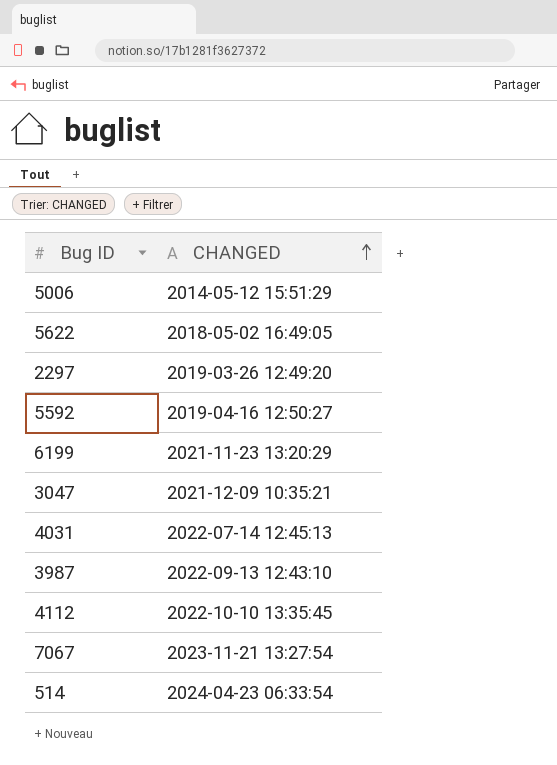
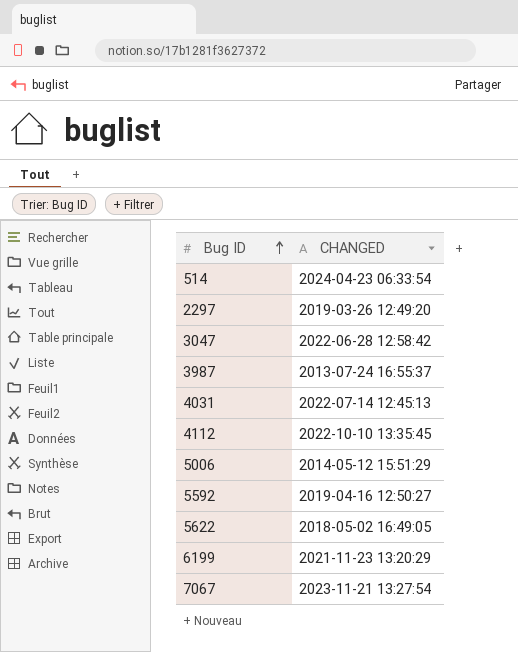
row order: CHANGED ascending -> Bug ID ascending
3047 | CHANGED: 2021-12-09 10:35:21 -> 2022-06-28 12:58:42
3987 | CHANGED: 2022-09-13 12:43:10 -> 2013-07-24 16:55:37

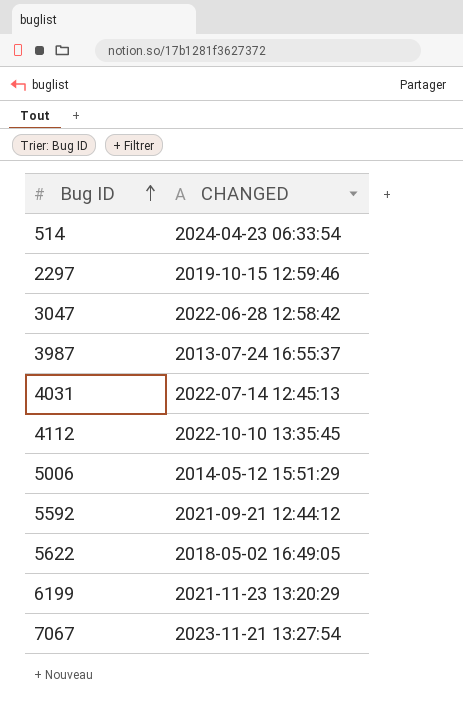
2297 | CHANGED: 2019-03-26 12:49:20 -> 2019-10-15 12:59:46
5592 | CHANGED: 2019-04-16 12:50:27 -> 2021-09-21 12:44:12

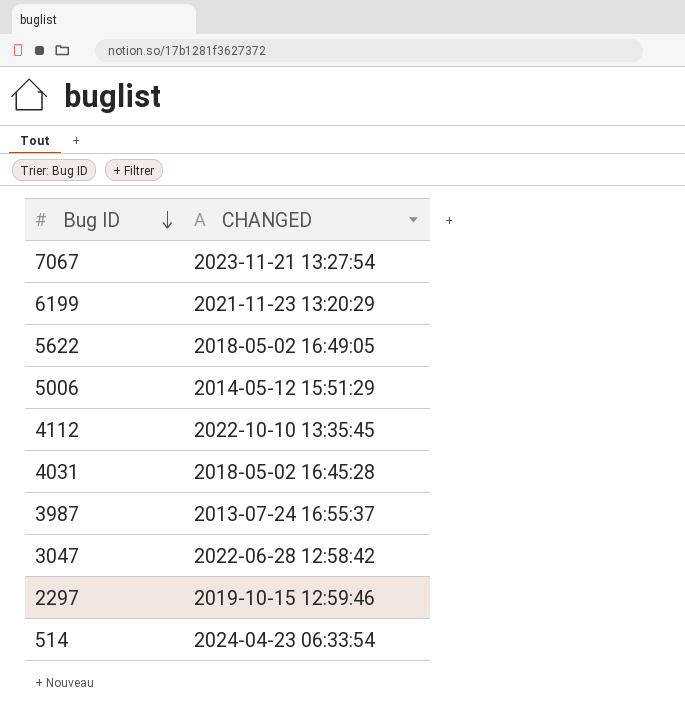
row order: Bug ID ascending -> Bug ID descending
row 5592: 2021-09-21 12:44:12 -> none
4031 | CHANGED: 2022-07-14 12:45:13 -> 2018-05-02 16:45:28

